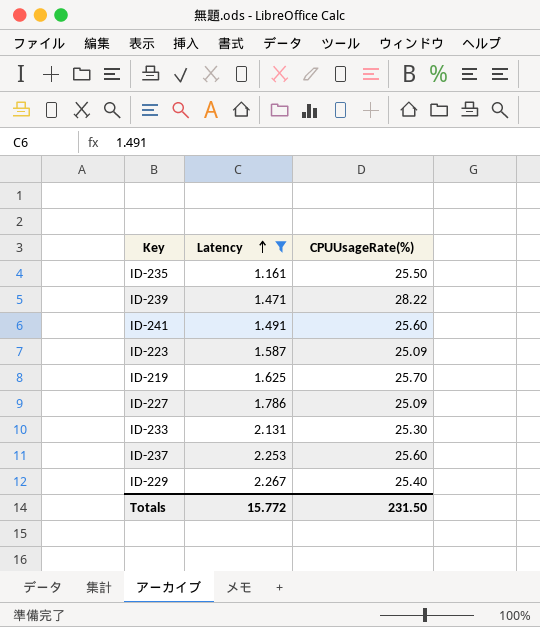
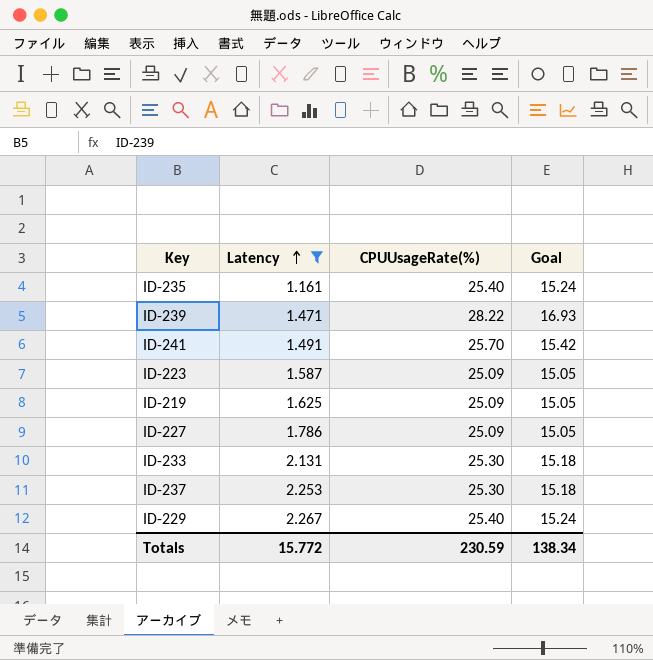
column Goal | formula: none -> [CPUUsageRate(%)] * 0.6
ID-235 | CPUUsageRate(%): 25.50 -> 25.40
ID-241 | CPUUsageRate(%): 25.60 -> 25.70
ID-219 | CPUUsageRate(%): 25.70 -> 25.09
ID-237 | CPUUsageRate(%): 25.60 -> 25.30
Totals | CPUUsageRate(%): 231.50 -> 230.59

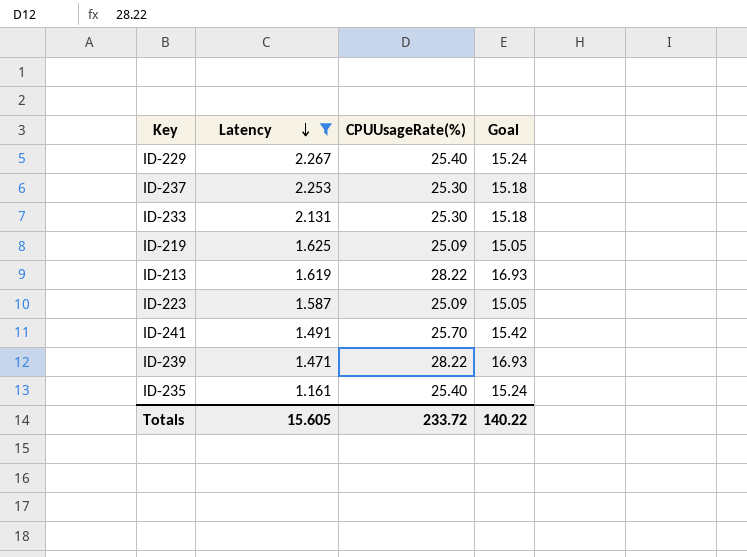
row order: Latency ascending -> Latency descending
row ID-227: 1.786 | 25.09 | 15.05 -> none
row ID-213: none -> 1.619 | 28.22 | 16.93
Totals | Latency: 15.772 -> 15.605
Totals | CPUUsageRate(%): 230.59 -> 233.72
Totals | Goal: 138.34 -> 140.22

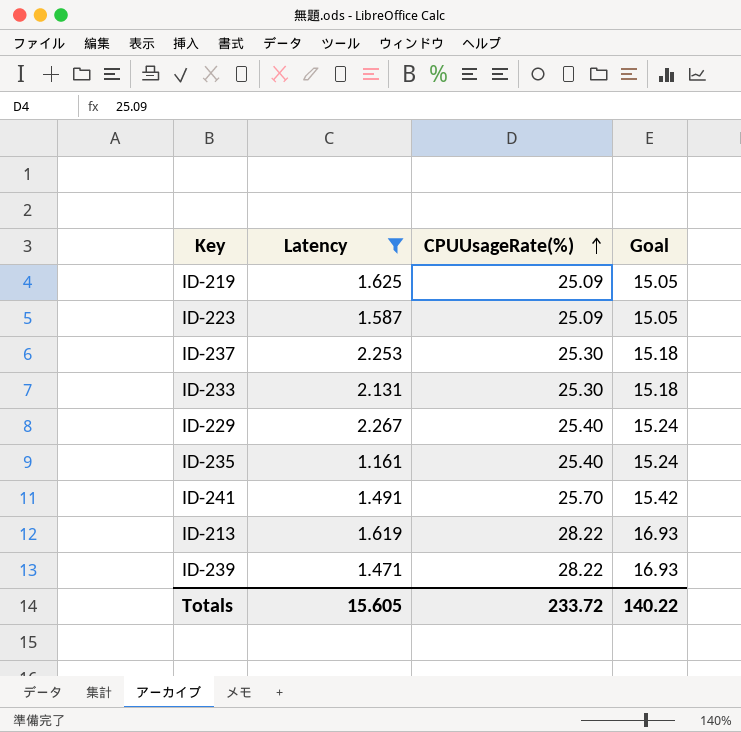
row order: Latency descending -> CPUUsageRate(%) ascending

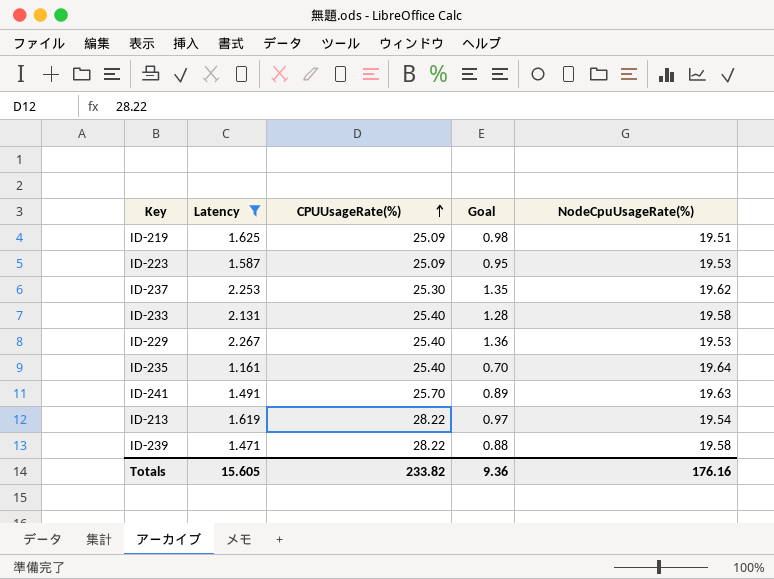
column Goal | formula: [CPUUsageRate(%)] * 0.6 -> [Latency] * 0.6
column NodeCpuUsageRate(%) | position: none -> 5
ID-233 | CPUUsageRate(%): 25.30 -> 25.40
Totals | CPUUsageRate(%): 233.72 -> 233.82
Totals | Goal: 140.22 -> 9.36

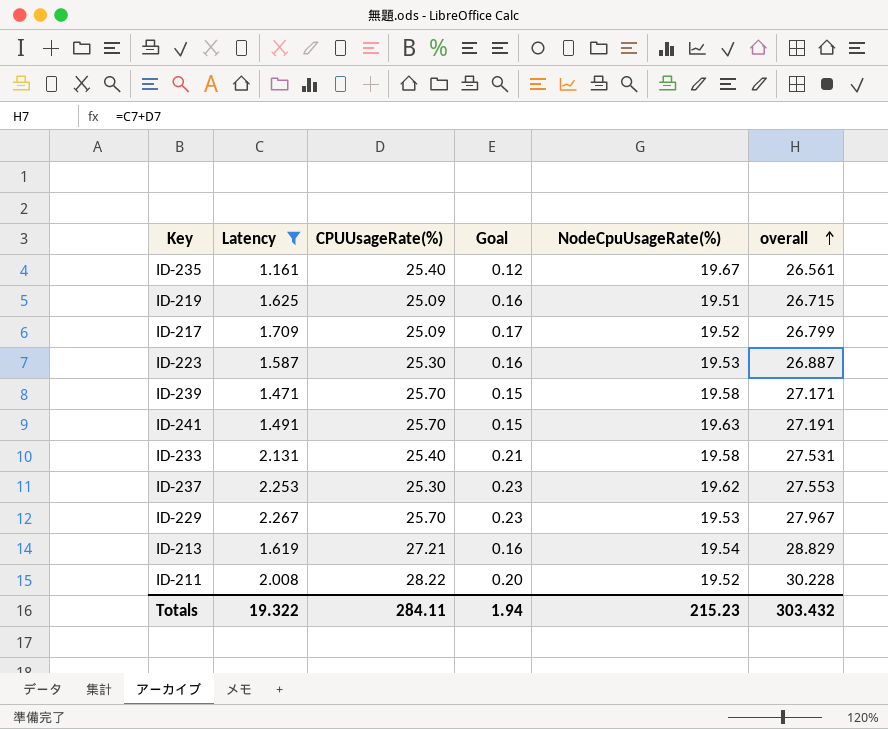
row order: CPUUsageRate(%) ascending -> overall ascending
column Goal | formula: [Latency] * 0.6 -> [Latency] * 0.1
column overall | formula: none -> [Latency] + [CPUUsageRate(%)]
ID-235 | NodeCpuUsageRate(%): 19.64 -> 19.67
row ID-217: none -> 1.709 | 25.09 | 0.17 | 19.52 | 26.799
ID-223 | CPUUsageRate(%): 25.09 -> 25.30
ID-239 | CPUUsageRate(%): 28.22 -> 25.70
ID-229 | CPUUsageRate(%): 25.40 -> 25.70
ID-213 | CPUUsageRate(%): 28.22 -> 27.21
row ID-211: none -> 2.008 | 28.22 | 0.20 | 19.52 | 30.228
Totals | Latency: 15.605 -> 19.322
Totals | CPUUsageRate(%): 233.82 -> 284.11
Totals | Goal: 9.36 -> 1.94
Totals | NodeCpuUsageRate(%): 176.16 -> 215.23

